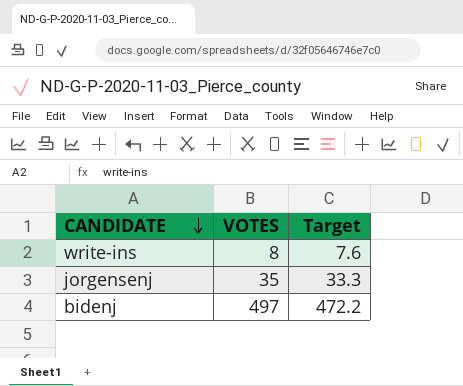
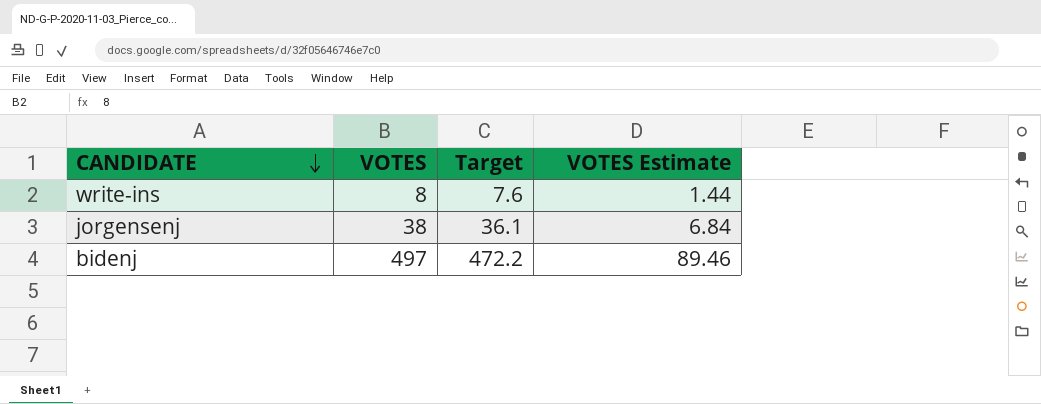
column VOTES Estimate | formula: none -> [VOTES] * 0.18
jorgensenj | VOTES: 35 -> 38
jorgensenj | Target: 33.3 -> 36.1

